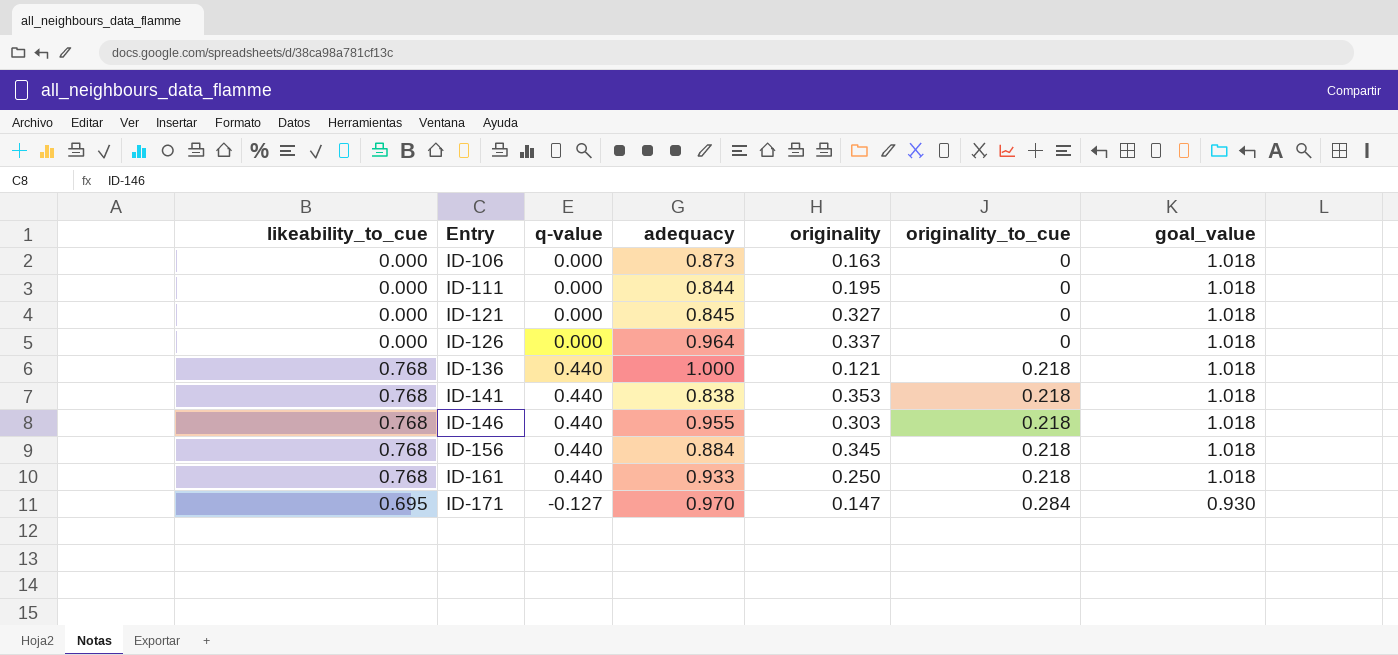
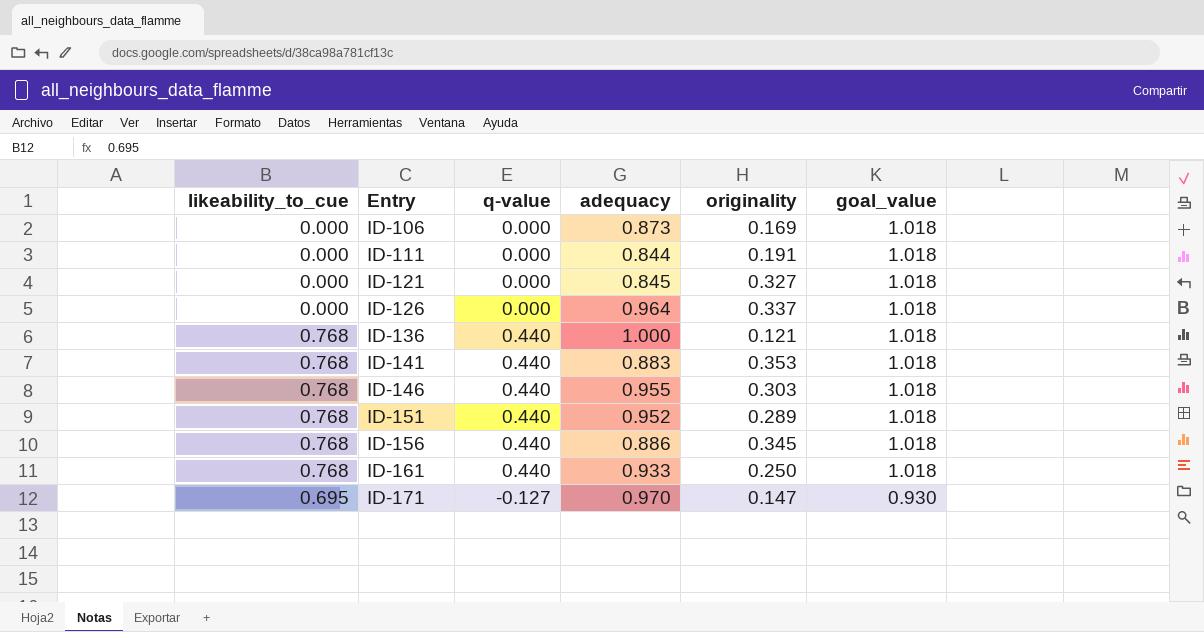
column originality_to_cue | position: 6 -> none
ID-106 | originality: 0.163 -> 0.169
ID-111 | originality: 0.195 -> 0.191
ID-141 | adequacy: 0.838 -> 0.883
row ID-151: none -> 0.768 | 0.440 | 0.952 | 0.289 | 1.018
ID-156 | adequacy: 0.884 -> 0.886

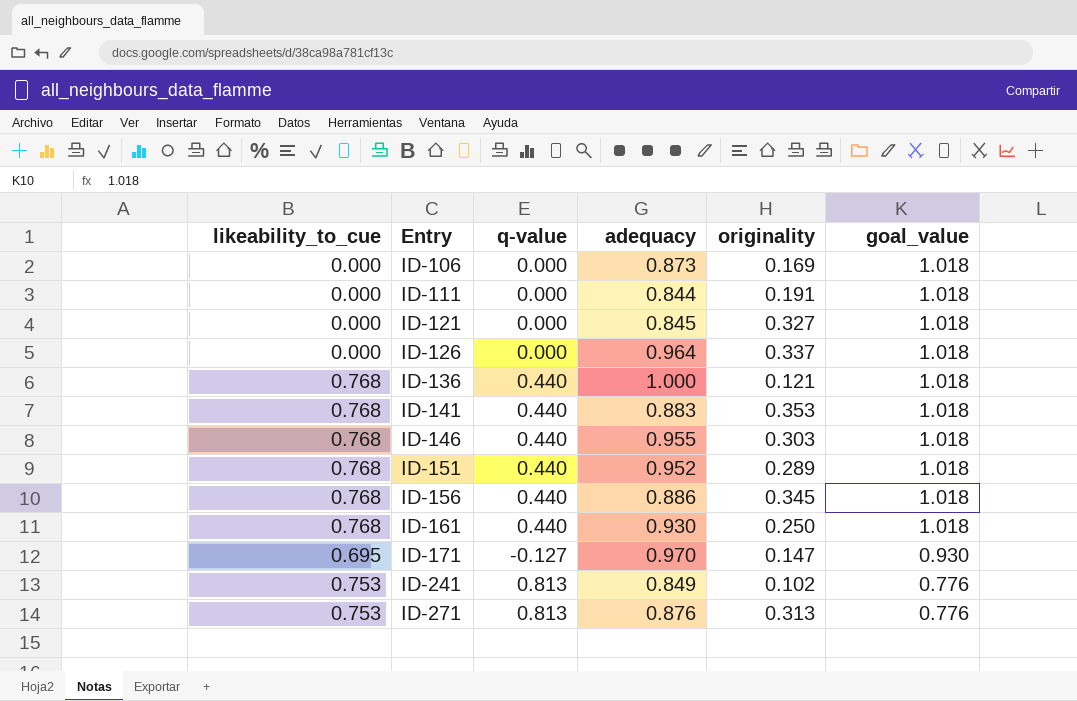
ID-161 | adequacy: 0.933 -> 0.930
row ID-241: none -> 0.753 | 0.813 | 0.849 | 0.102 | 0.776
row ID-271: none -> 0.753 | 0.813 | 0.876 | 0.313 | 0.776

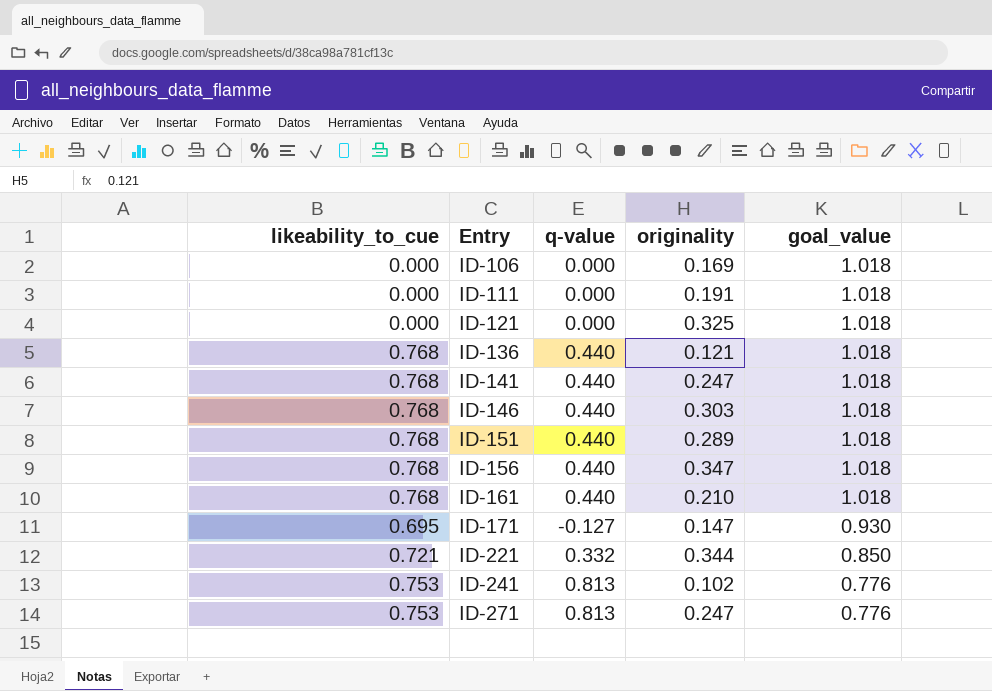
column adequacy | position: 4 -> none
row ID-126: 0.000 | 0.000 | 0.964 | 0.337 | 1.018 -> none
ID-121 | originality: 0.327 -> 0.325
ID-141 | originality: 0.353 -> 0.247
ID-156 | originality: 0.345 -> 0.347
ID-161 | originality: 0.250 -> 0.210
row ID-221: none -> 0.721 | 0.332 | 0.344 | 0.850
ID-271 | originality: 0.313 -> 0.247

